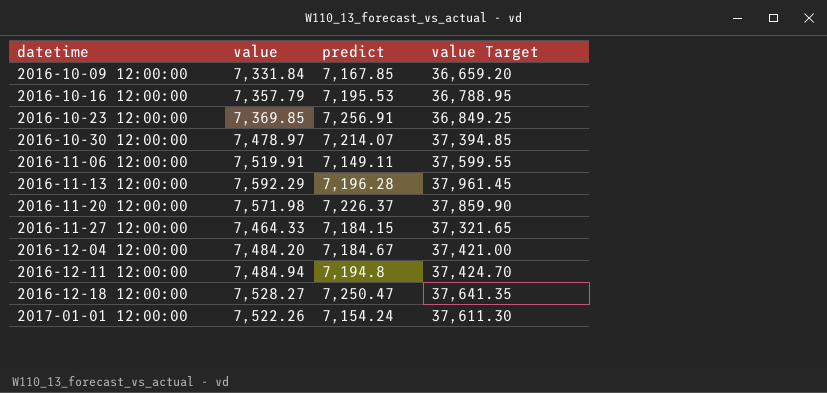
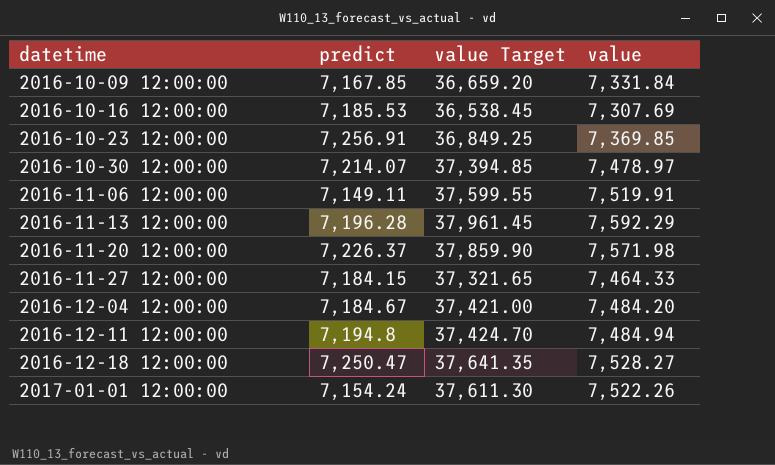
column value | position: 2 -> 4
2016-10-16 12:00:00 | predict: 7,195.53 -> 7,185.53
2016-10-16 12:00:00 | value Target: 36,788.95 -> 36,538.45
2016-10-16 12:00:00 | value: 7,357.79 -> 7,307.69

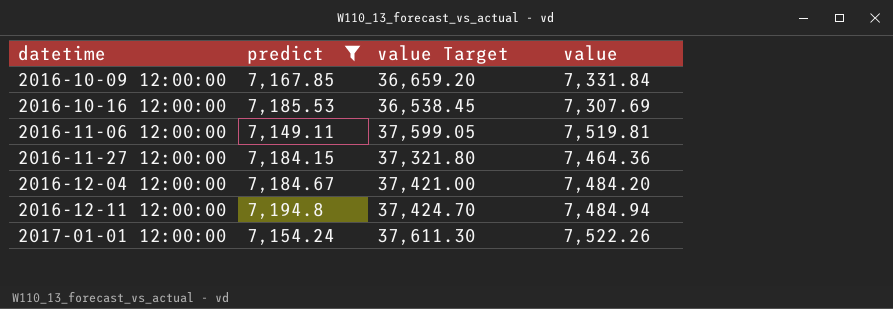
filter: none -> predict <= 7,194.8
2016-11-06 12:00:00 | value Target: 37,599.55 -> 37,599.05
2016-11-06 12:00:00 | value: 7,519.91 -> 7,519.81
2016-11-27 12:00:00 | value Target: 37,321.65 -> 37,321.80
2016-11-27 12:00:00 | value: 7,464.33 -> 7,464.36

